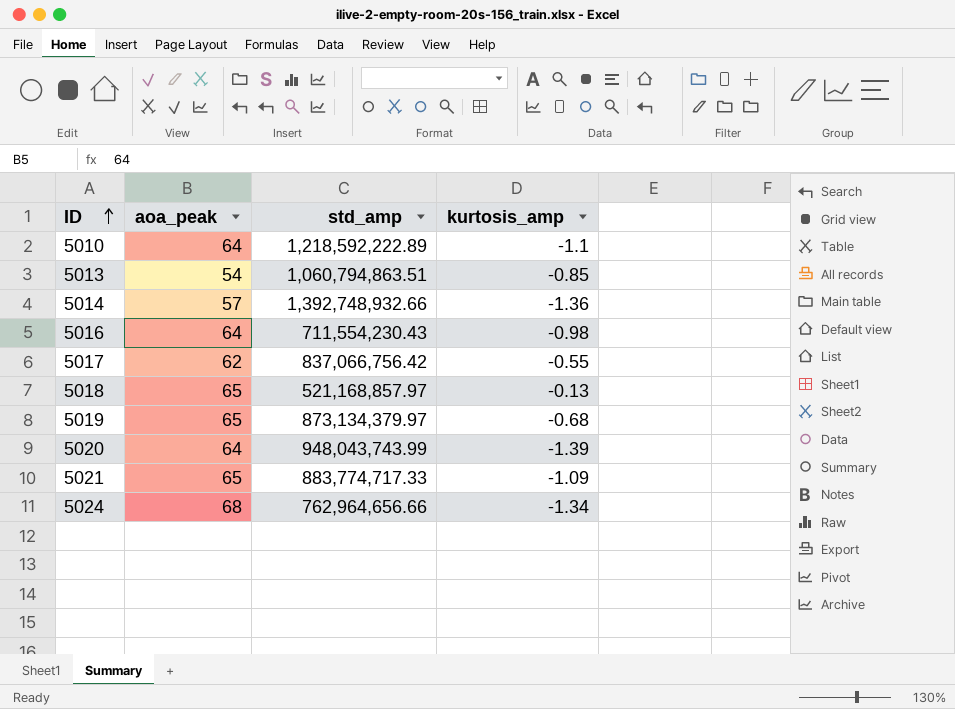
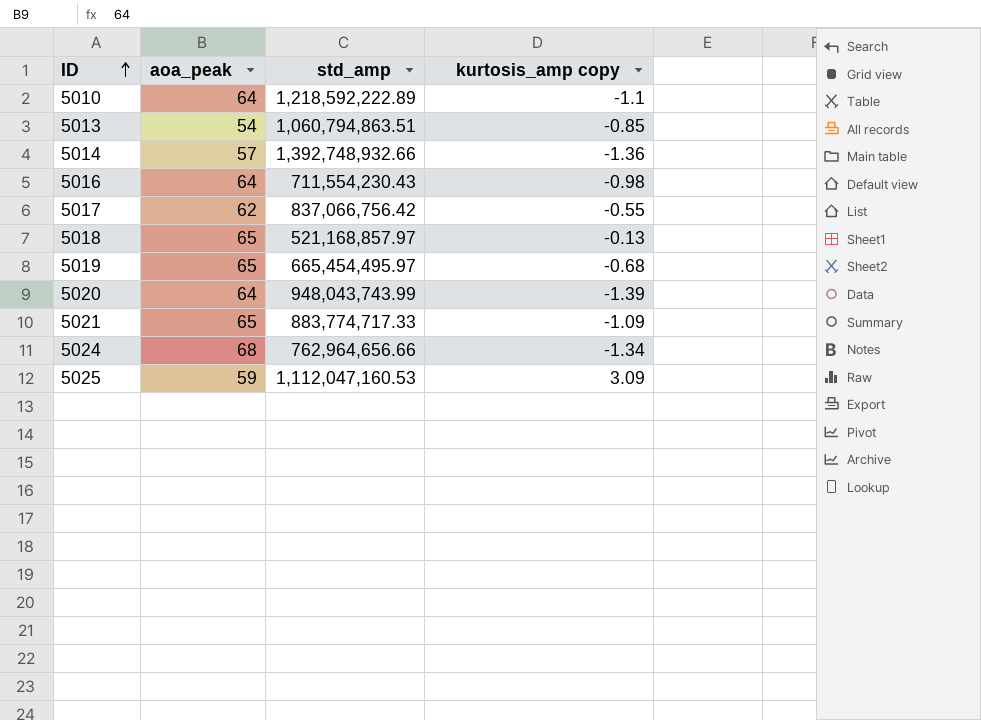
column name: kurtosis_amp -> kurtosis_amp copy
5019 | std_amp: 873,134,379.97 -> 665,454,495.97
row 5025: none -> 59 | 1,112,047,160.53 | 3.09

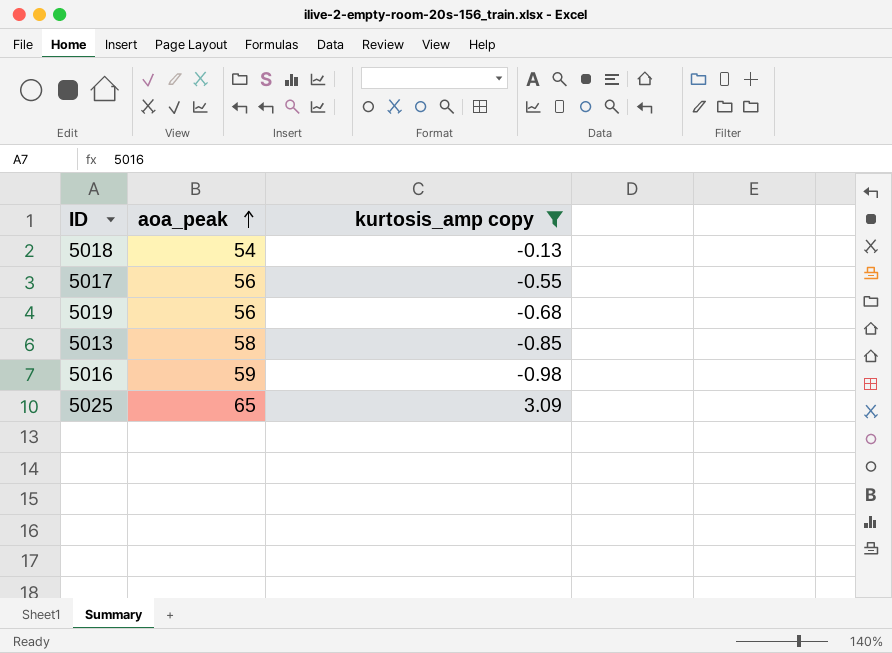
filter: none -> kurtosis_amp copy >= -0.98
row order: ID ascending -> aoa_peak ascending
column std_amp | position: 3 -> none
5018 | aoa_peak: 65 -> 54
5017 | aoa_peak: 62 -> 56
5019 | aoa_peak: 65 -> 56
5013 | aoa_peak: 54 -> 58
5016 | aoa_peak: 64 -> 59
5025 | aoa_peak: 59 -> 65

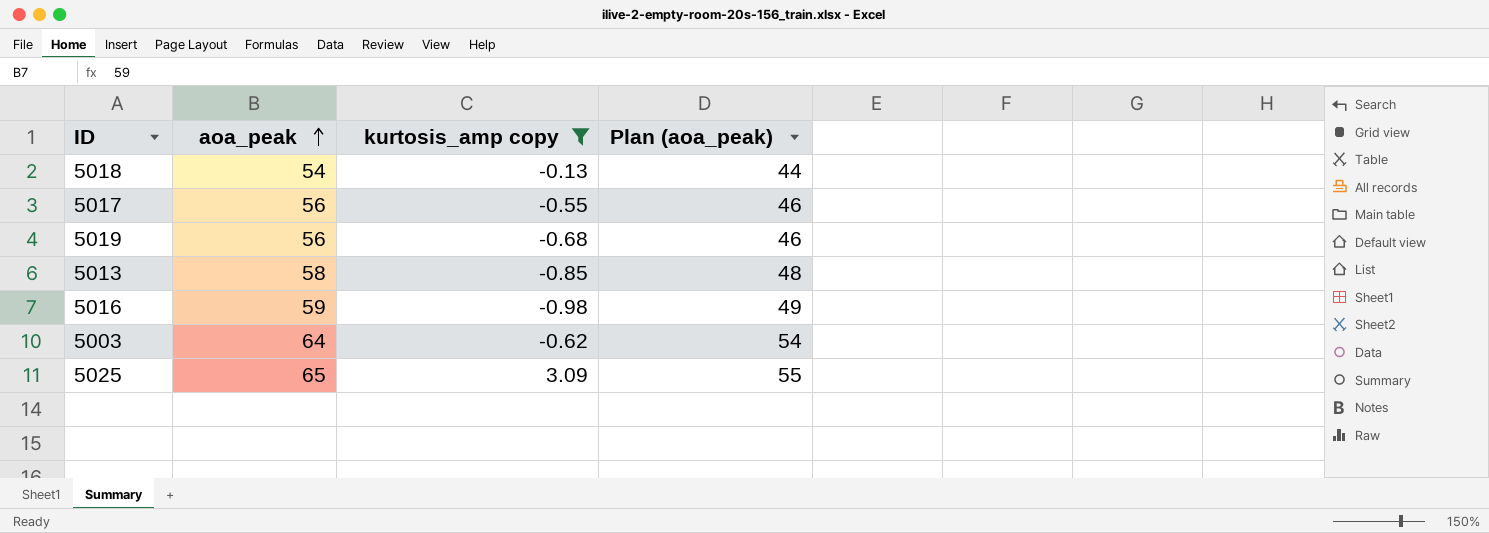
column Plan (aoa_peak) | formula: none -> [aoa_peak] - 10
row 5003: none -> 64 | -0.62 | 54

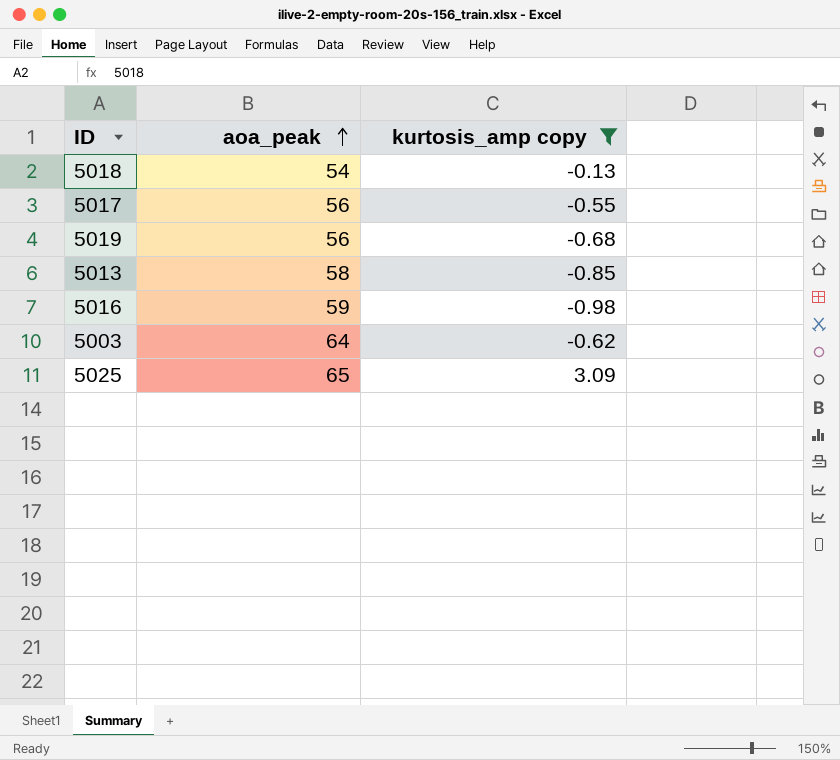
column Plan (aoa_peak) | formula: [aoa_peak] - 10 -> none

